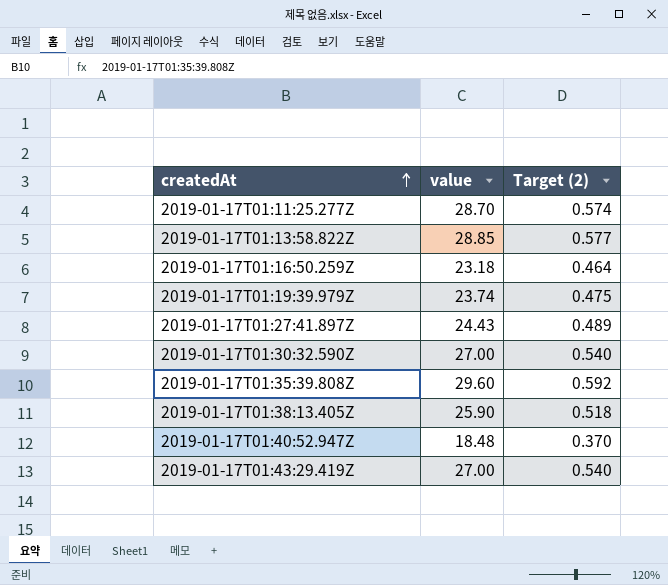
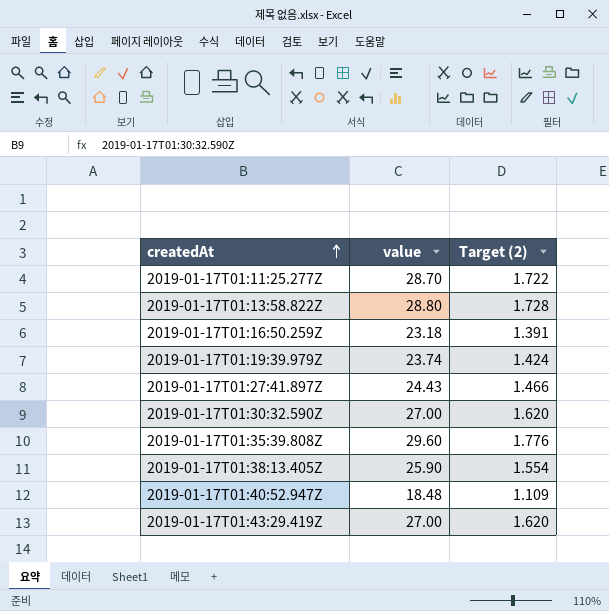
column Target (2) | formula: [value] * 0.02 -> [value] * 0.06
2019-01-17T01:13:58.822Z | value: 28.85 -> 28.80

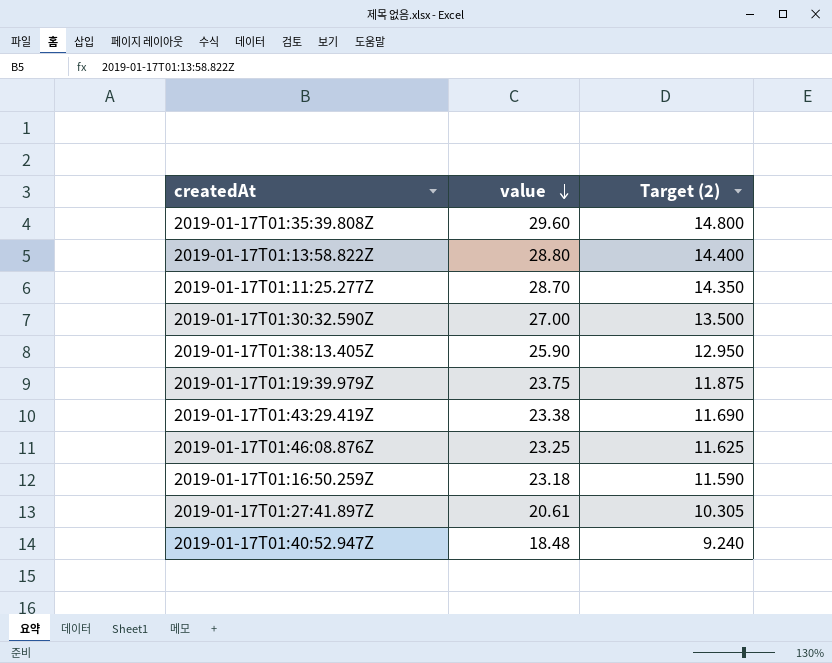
row order: createdAt ascending -> value descending
column Target (2) | formula: [value] * 0.06 -> [value] * 0.5
2019-01-17T01:19:39.979Z | value: 23.74 -> 23.75
2019-01-17T01:43:29.419Z | value: 27.00 -> 23.38
row 2019-01-17T01:46:08.876Z: none -> 23.25 | 11.625
2019-01-17T01:27:41.897Z | value: 24.43 -> 20.61

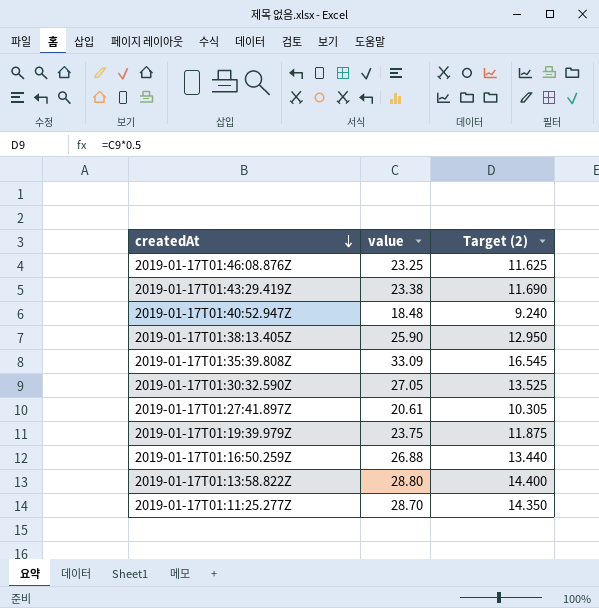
row order: value descending -> createdAt descending
2019-01-17T01:35:39.808Z | value: 29.60 -> 33.09
2019-01-17T01:35:39.808Z | Target (2): 14.800 -> 16.545
2019-01-17T01:30:32.590Z | value: 27.00 -> 27.05
2019-01-17T01:30:32.590Z | Target (2): 13.500 -> 13.525
2019-01-17T01:16:50.259Z | value: 23.18 -> 26.88
2019-01-17T01:16:50.259Z | Target (2): 11.590 -> 13.440

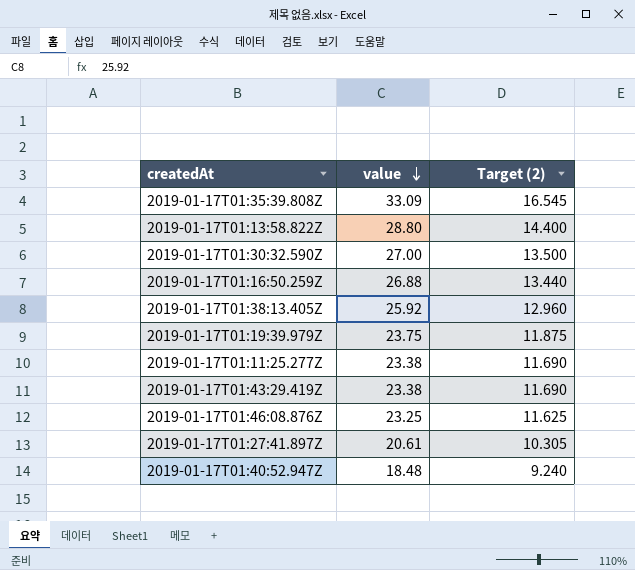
row order: createdAt descending -> value descending
2019-01-17T01:30:32.590Z | value: 27.05 -> 27.00
2019-01-17T01:30:32.590Z | Target (2): 13.525 -> 13.500
2019-01-17T01:38:13.405Z | value: 25.90 -> 25.92
2019-01-17T01:38:13.405Z | Target (2): 12.950 -> 12.960
2019-01-17T01:11:25.277Z | value: 28.70 -> 23.38
2019-01-17T01:11:25.277Z | Target (2): 14.350 -> 11.690

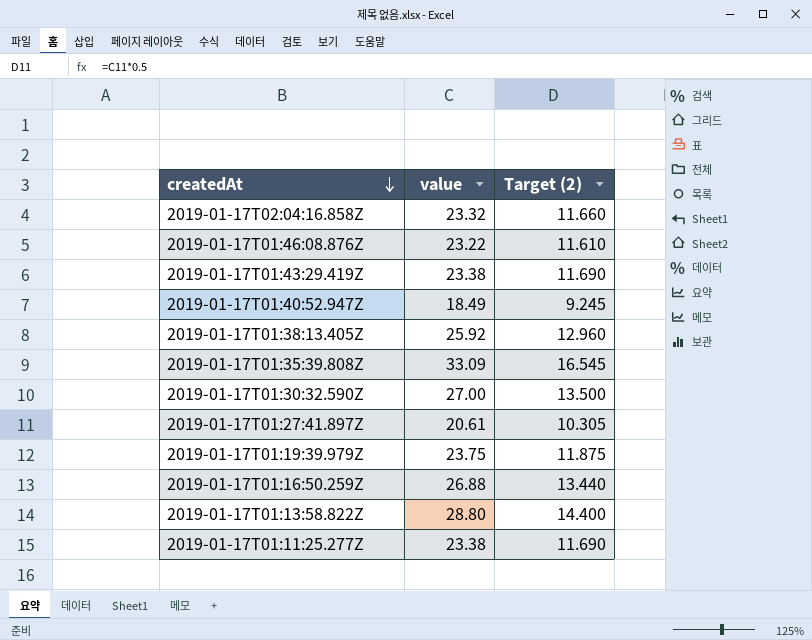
row order: value descending -> createdAt descending
row 2019-01-17T02:04:16.858Z: none -> 23.32 | 11.660
2019-01-17T01:46:08.876Z | value: 23.25 -> 23.22
2019-01-17T01:46:08.876Z | Target (2): 11.625 -> 11.610
2019-01-17T01:40:52.947Z | value: 18.48 -> 18.49
2019-01-17T01:40:52.947Z | Target (2): 9.240 -> 9.245

